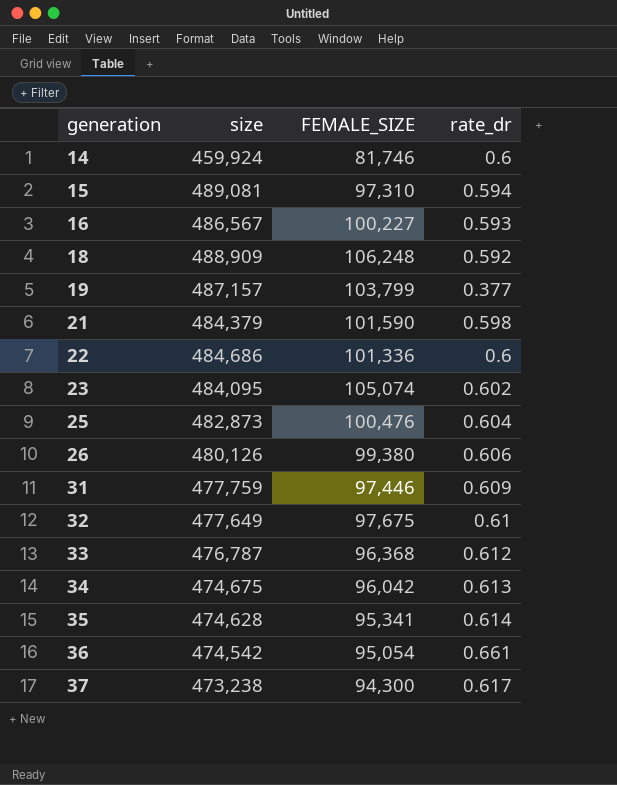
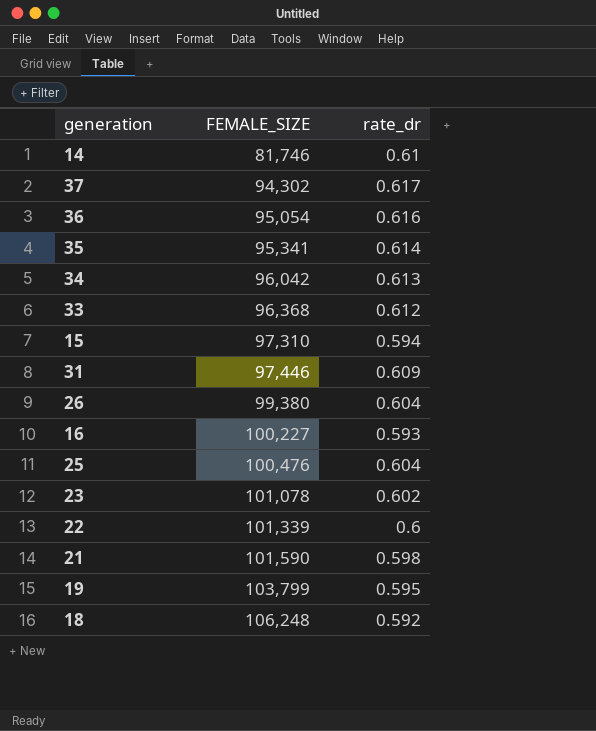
row order: generation ascending -> FEMALE_SIZE ascending
column size | position: 2 -> none
row 32: 477,649 | 97,675 | 0.61 -> none
14 | rate_dr: 0.6 -> 0.61
37 | FEMALE_SIZE: 94,300 -> 94,302
36 | rate_dr: 0.661 -> 0.616
26 | rate_dr: 0.606 -> 0.604
23 | FEMALE_SIZE: 105,074 -> 101,078
22 | FEMALE_SIZE: 101,336 -> 101,339
19 | rate_dr: 0.377 -> 0.595

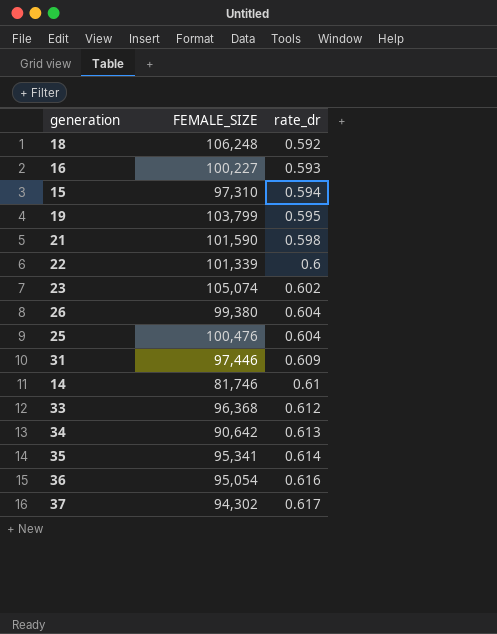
row order: FEMALE_SIZE ascending -> rate_dr ascending
23 | FEMALE_SIZE: 101,078 -> 105,074
34 | FEMALE_SIZE: 96,042 -> 90,642

